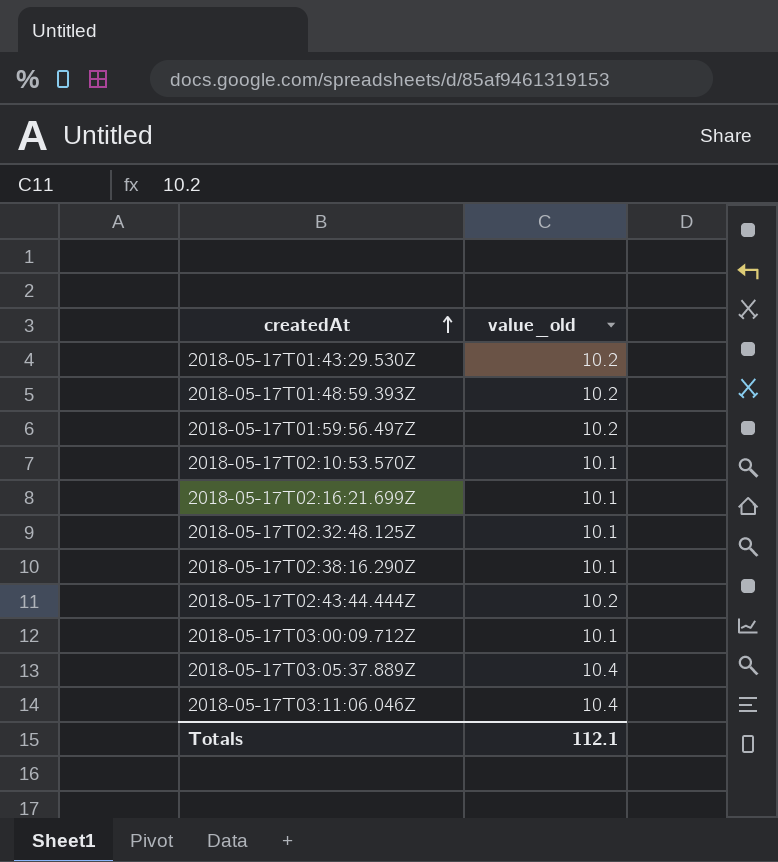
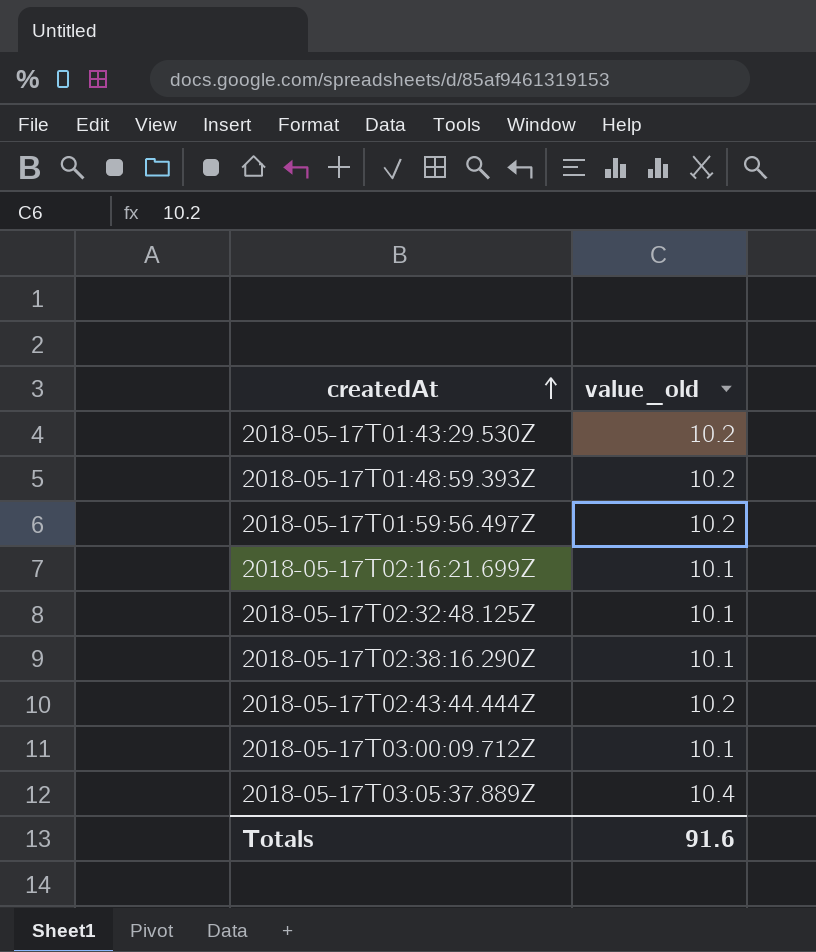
row 2018-05-17T02:10:53.570Z: 10.1 -> none
row 2018-05-17T03:11:06.046Z: 10.4 -> none
Totals | value_old: 112.1 -> 91.6

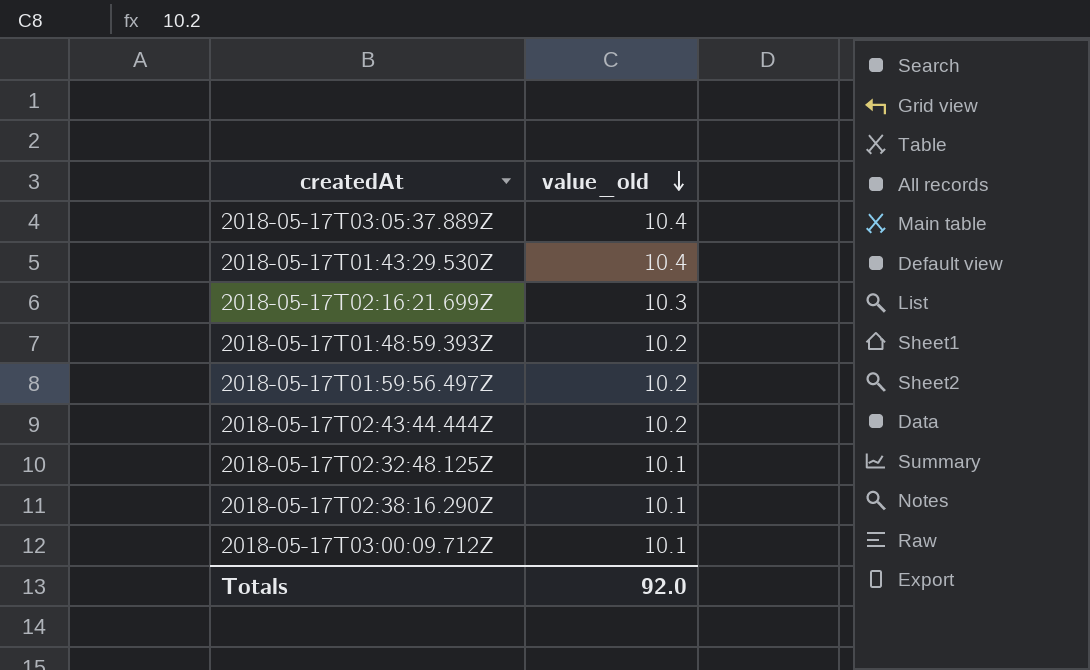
row order: createdAt ascending -> value_old descending
2018-05-17T01:43:29.530Z | value_old: 10.2 -> 10.4
2018-05-17T02:16:21.699Z | value_old: 10.1 -> 10.3
Totals | value_old: 91.6 -> 92.0

